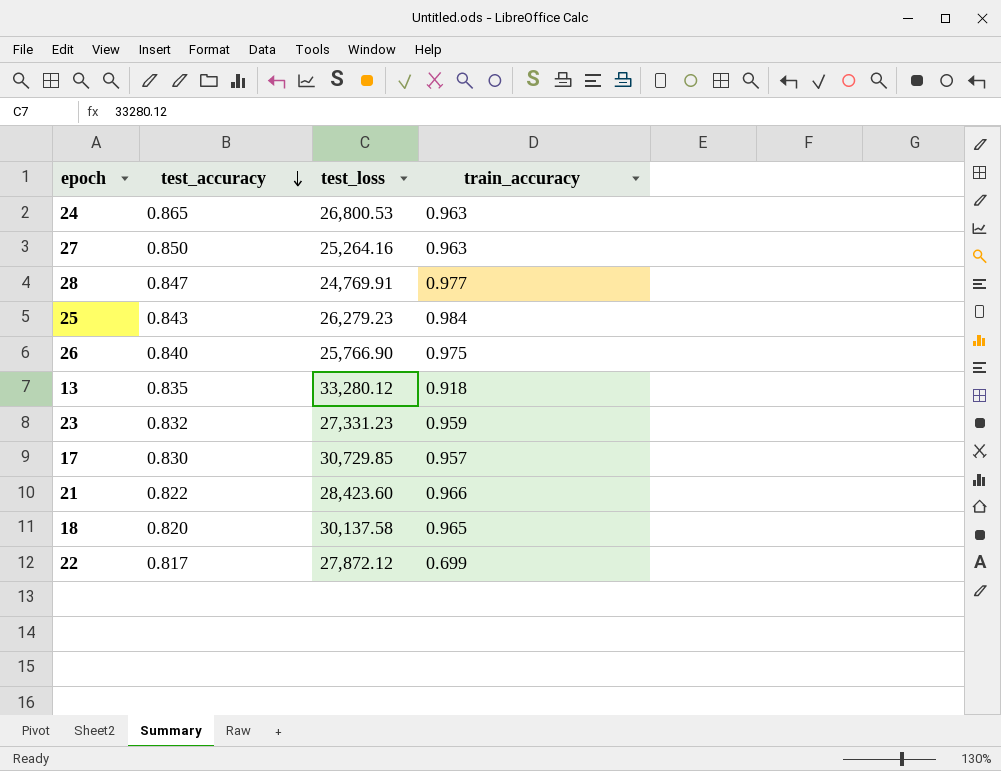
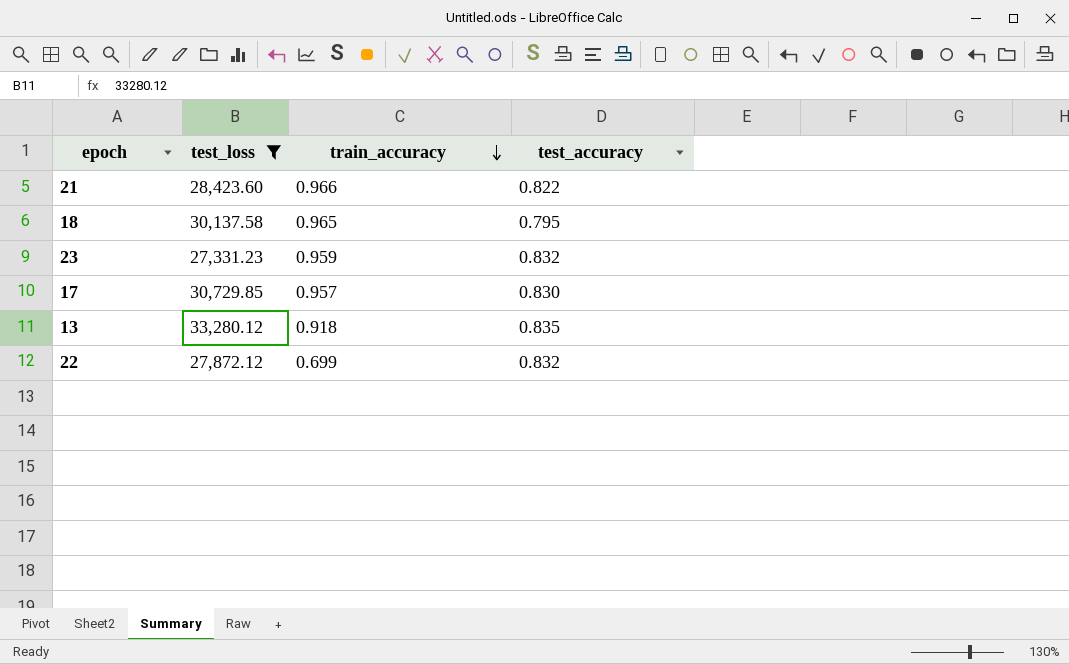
filter: none -> test_loss >= 27,331.23
row order: test_accuracy descending -> train_accuracy descending
column test_accuracy | position: 2 -> 4
18 | test_accuracy: 0.820 -> 0.795
22 | test_accuracy: 0.817 -> 0.832

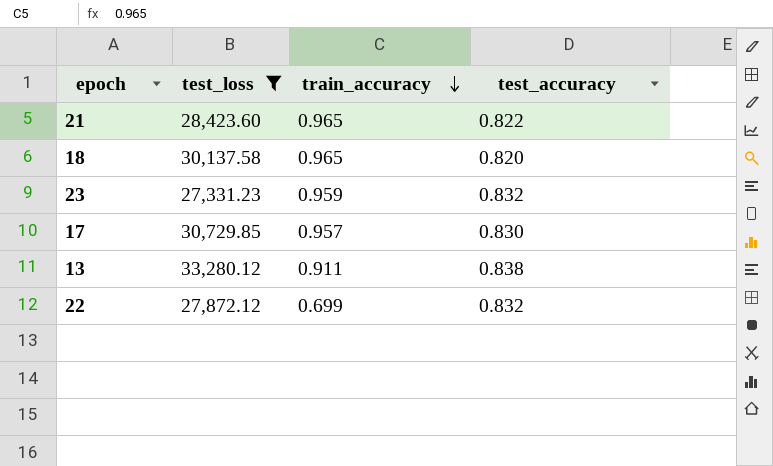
21 | train_accuracy: 0.966 -> 0.965
18 | test_accuracy: 0.795 -> 0.820
13 | train_accuracy: 0.918 -> 0.911
13 | test_accuracy: 0.835 -> 0.838

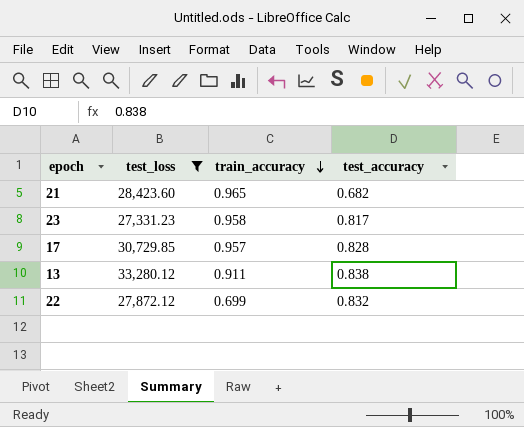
row 18: 30,137.58 | 0.965 | 0.820 -> none
21 | test_accuracy: 0.822 -> 0.682
23 | train_accuracy: 0.959 -> 0.958
23 | test_accuracy: 0.832 -> 0.817
17 | test_accuracy: 0.830 -> 0.828

